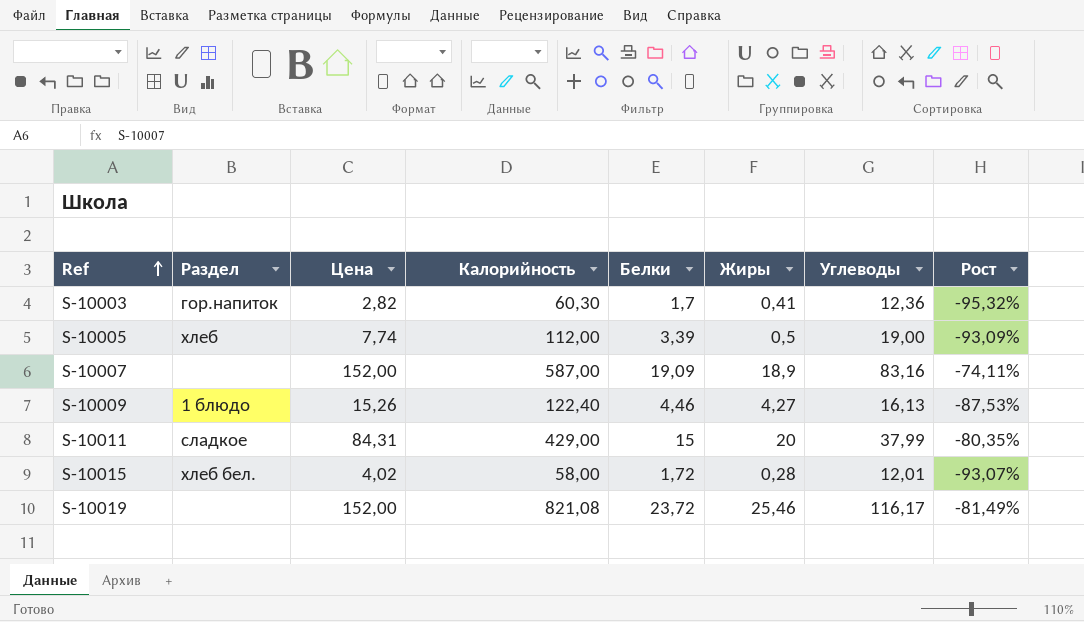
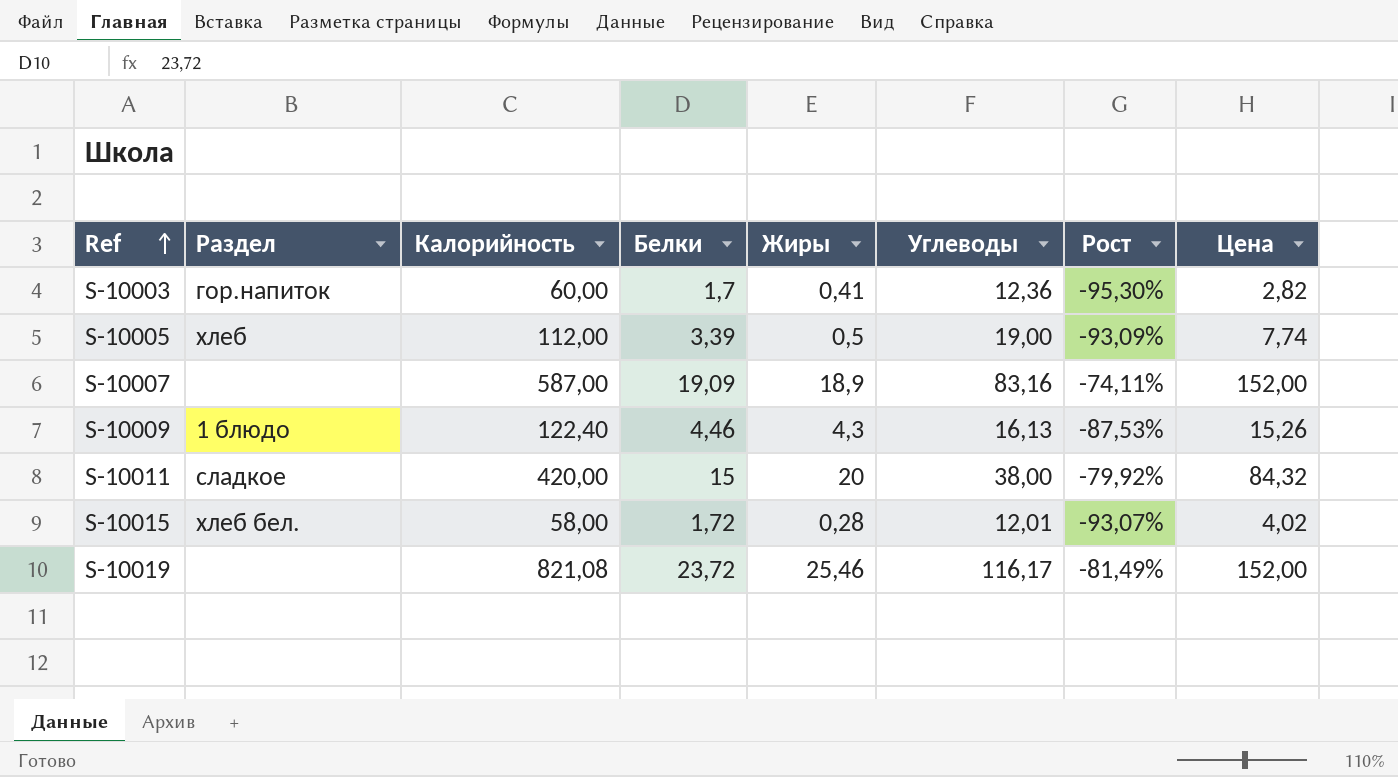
column Цена | position: 3 -> 8
S-10003 | Калорийность: 60,30 -> 60,00
S-10003 | Рост: -95,32% -> -95,30%
S-10009 | Жиры: 4,27 -> 4,3
S-10011 | Калорийность: 429,00 -> 420,00
S-10011 | Углеводы: 37,99 -> 38,00
S-10011 | Рост: -80,35% -> -79,92%
S-10011 | Цена: 84,31 -> 84,32

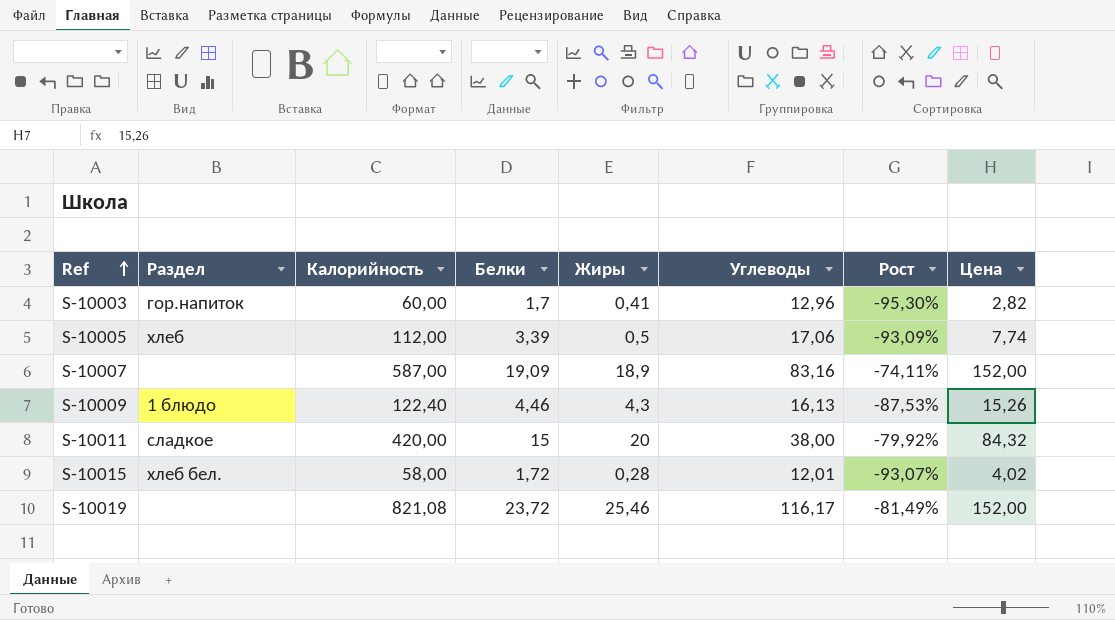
S-10003 | Углеводы: 12,36 -> 12,96
S-10005 | Углеводы: 19,00 -> 17,06

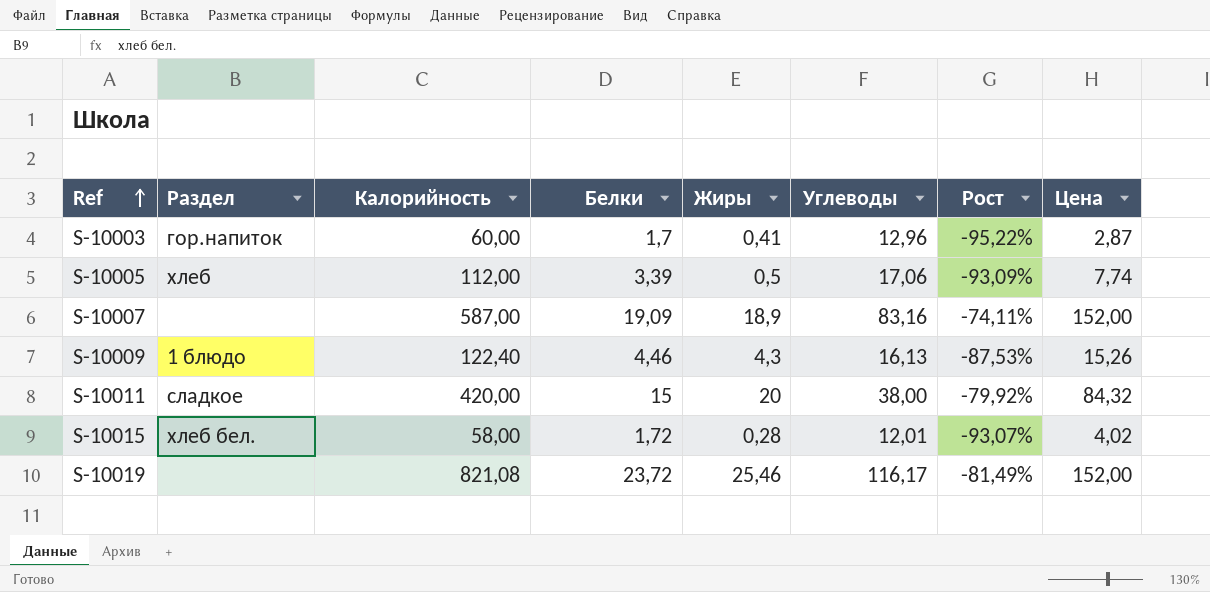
S-10003 | Рост: -95,30% -> -95,22%
S-10003 | Цена: 2,82 -> 2,87

